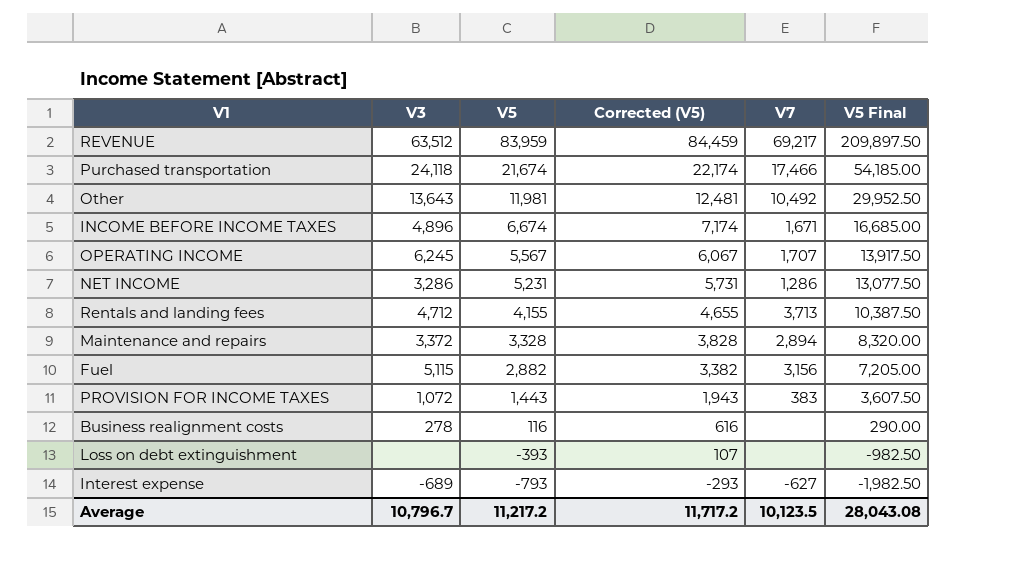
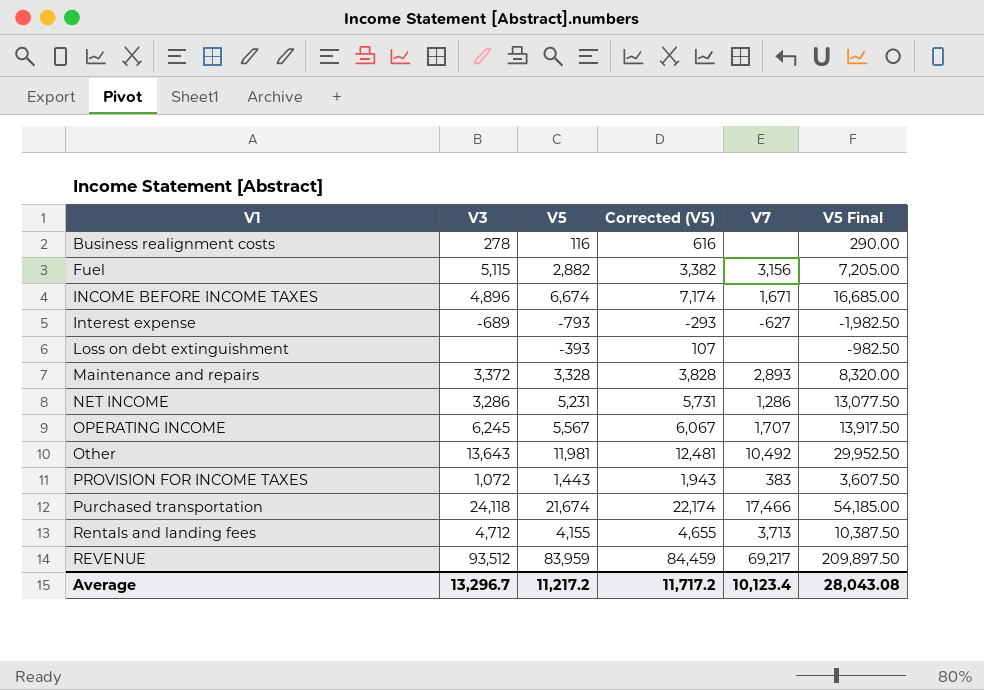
row order: V5 descending -> V1 ascending
Maintenance and repairs | V7: 2,894 -> 2,893
REVENUE | V3: 63,512 -> 93,512
Average | V3: 10,796.7 -> 13,296.7
Average | V7: 10,123.5 -> 10,123.4

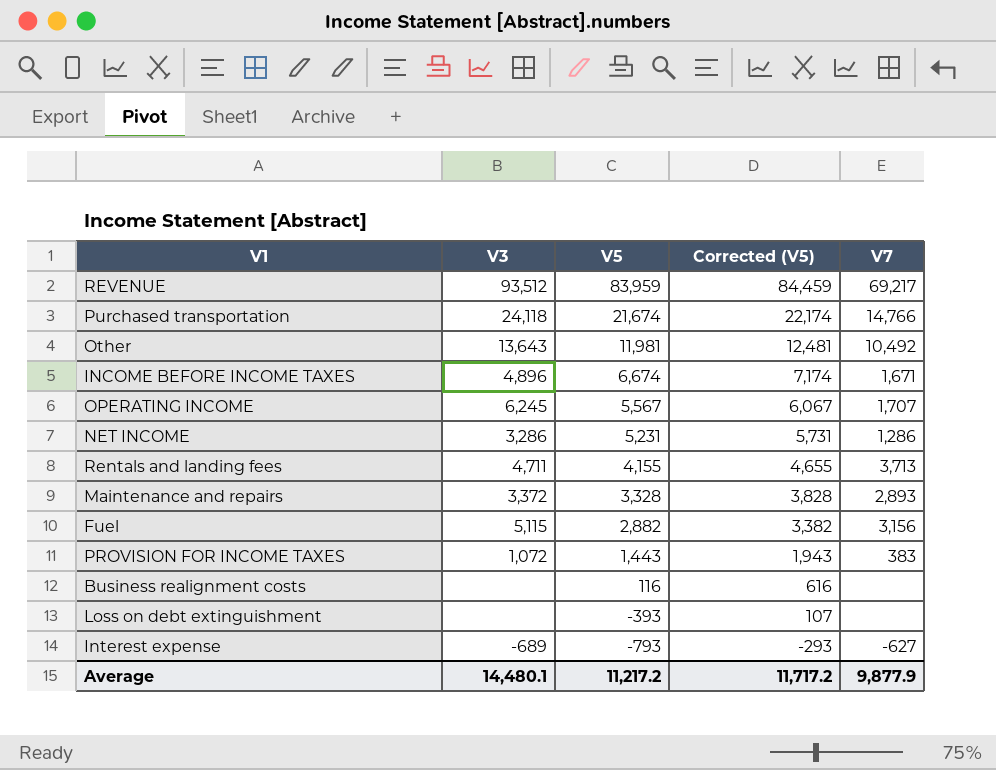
row order: V1 ascending -> V5 descending
column V5 Final | formula: [V5] * 2.5 -> none
Purchased transportation | V7: 17,466 -> 14,766
Rentals and landing fees | V3: 4,712 -> 4,711
Business realignment costs | V3: 278 -> none
Average | V3: 13,296.7 -> 14,480.1
Average | V7: 10,123.4 -> 9,877.9

